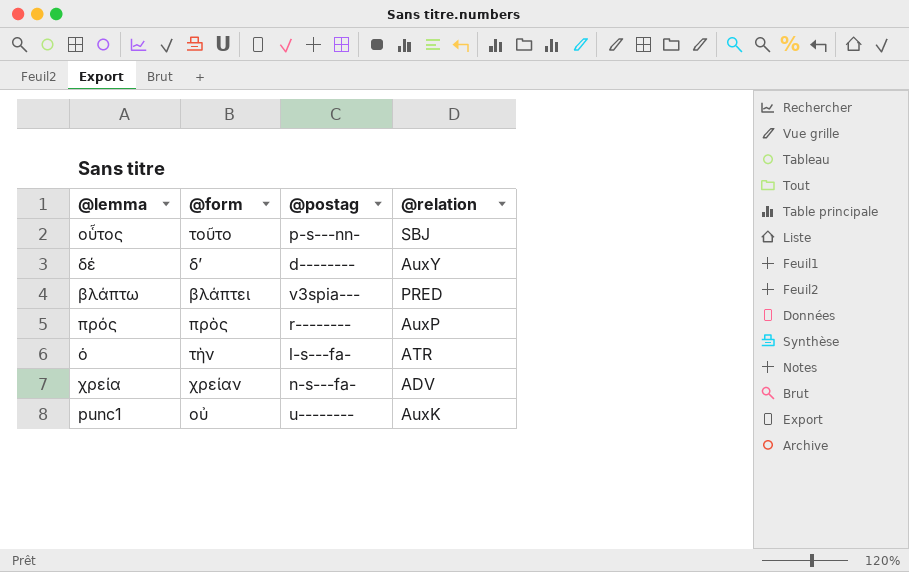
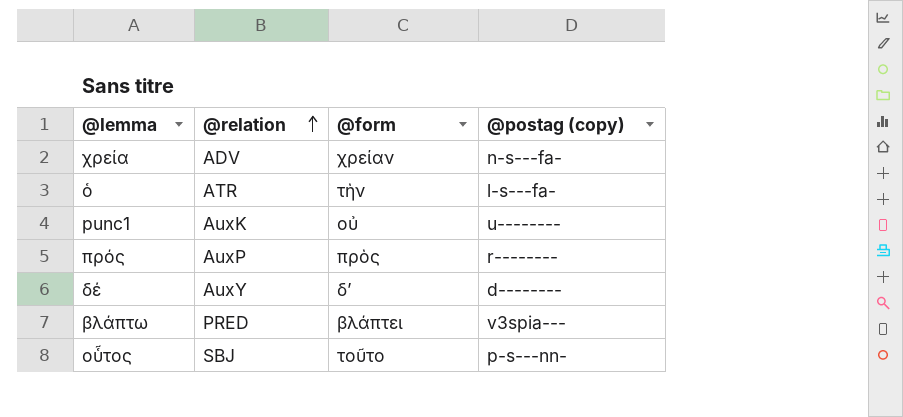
row order: none -> @relation ascending
column @relation | position: 4 -> 2
column name: @postag -> @postag (copy)

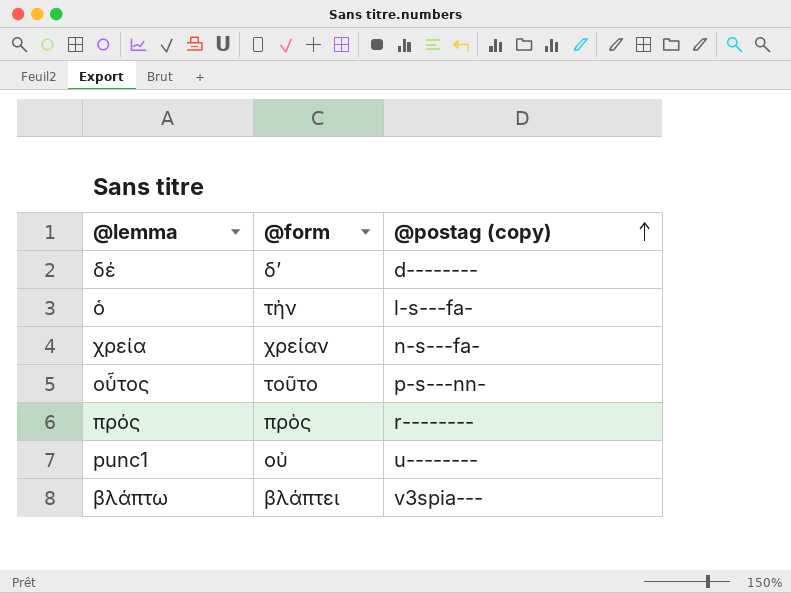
row order: @relation ascending -> @postag (copy) ascending
column @relation | position: 2 -> none

